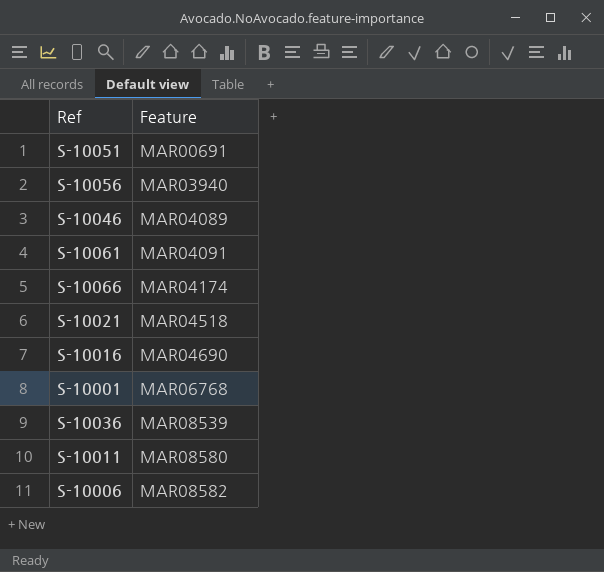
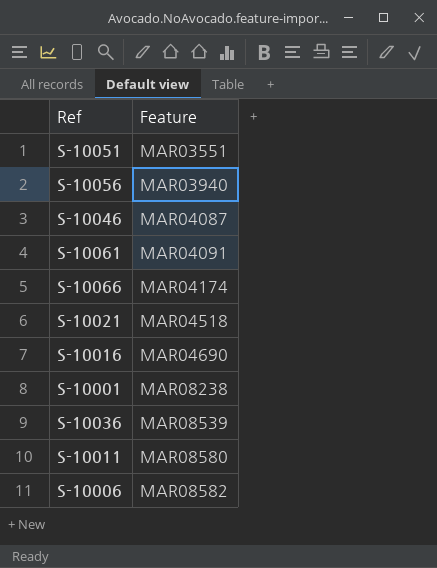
S-10051 | Feature: MAR00691 -> MAR03551
S-10046 | Feature: MAR04089 -> MAR04087
S-10001 | Feature: MAR06768 -> MAR08238

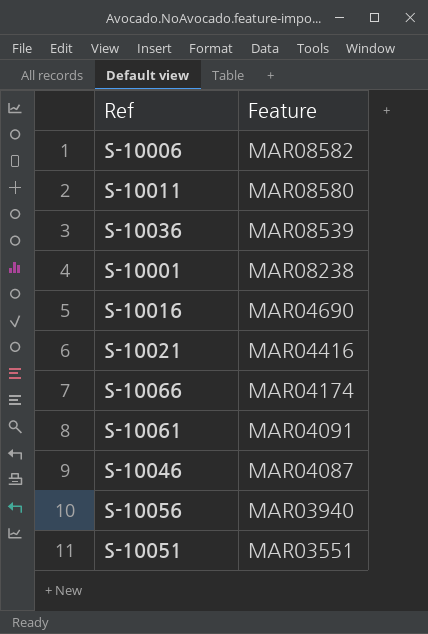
row order: Feature ascending -> Feature descending
S-10021 | Feature: MAR04518 -> MAR04416

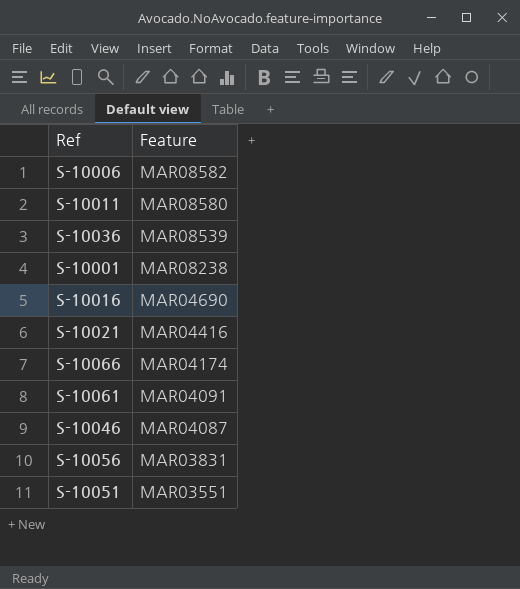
S-10056 | Feature: MAR03940 -> MAR03831

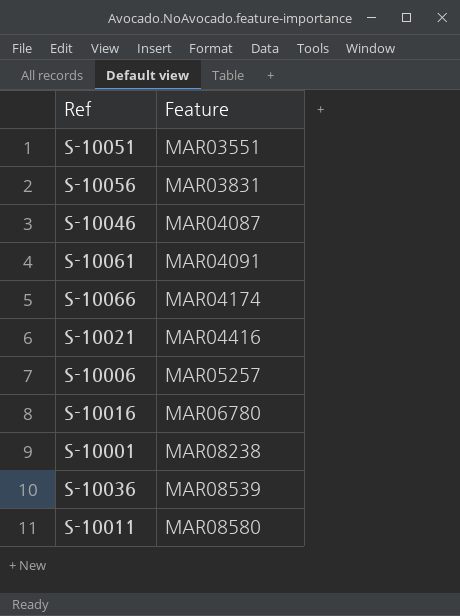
row order: Feature descending -> Feature ascending
S-10006 | Feature: MAR08582 -> MAR05257
S-10016 | Feature: MAR04690 -> MAR06780

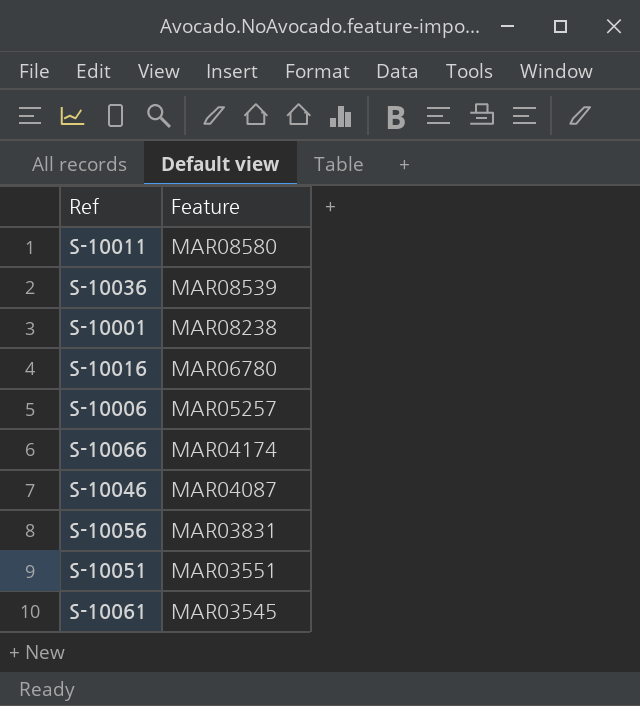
row order: Feature ascending -> Feature descending
row S-10021: MAR04416 -> none
S-10061 | Feature: MAR04091 -> MAR03545

